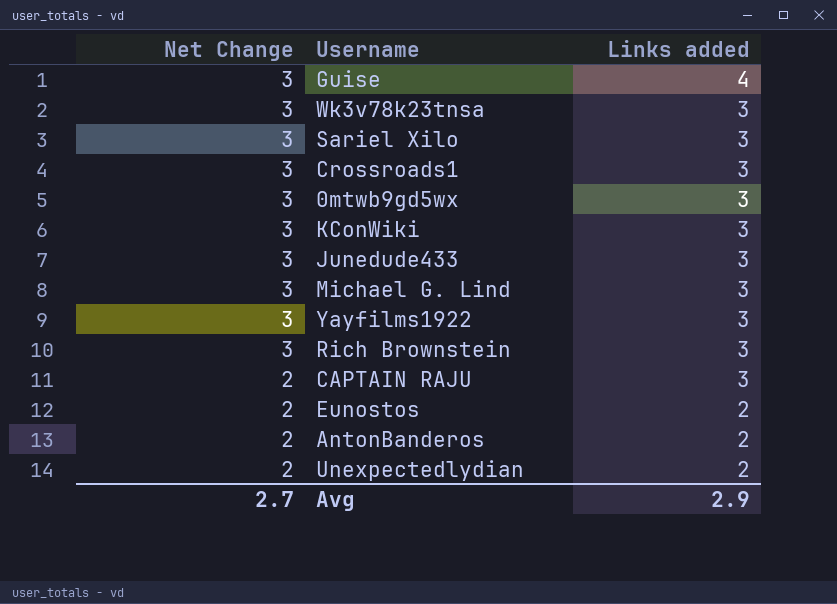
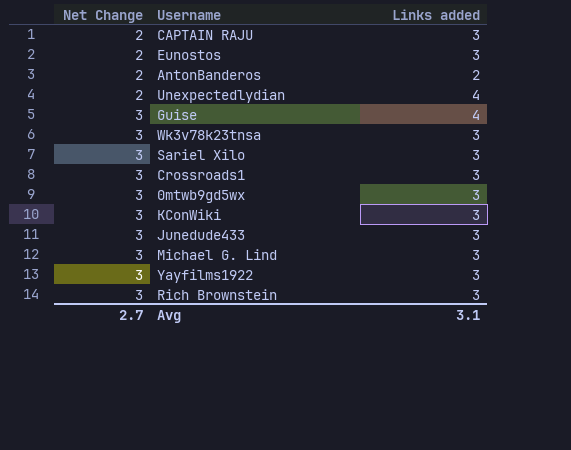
row order: Net Change descending -> Net Change ascending
Eunostos | Links added: 2 -> 3
Unexpectedlydian | Links added: 2 -> 4
Avg | Links added: 2.9 -> 3.1

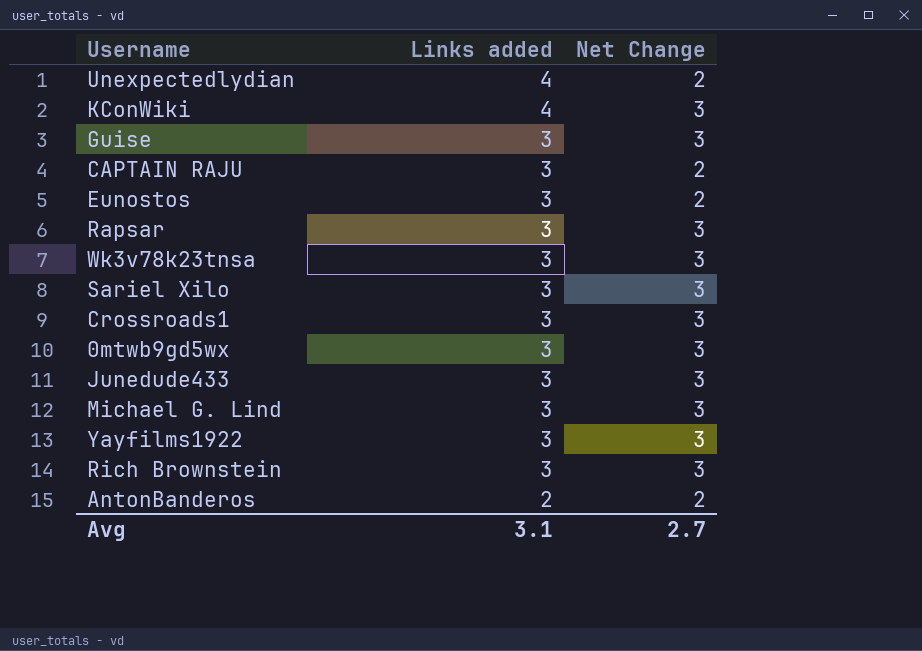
row order: Net Change ascending -> Links added descending
column Net Change | position: 1 -> 3
KConWiki | Links added: 3 -> 4
Guise | Links added: 4 -> 3
row Rapsar: none -> 3 | 3

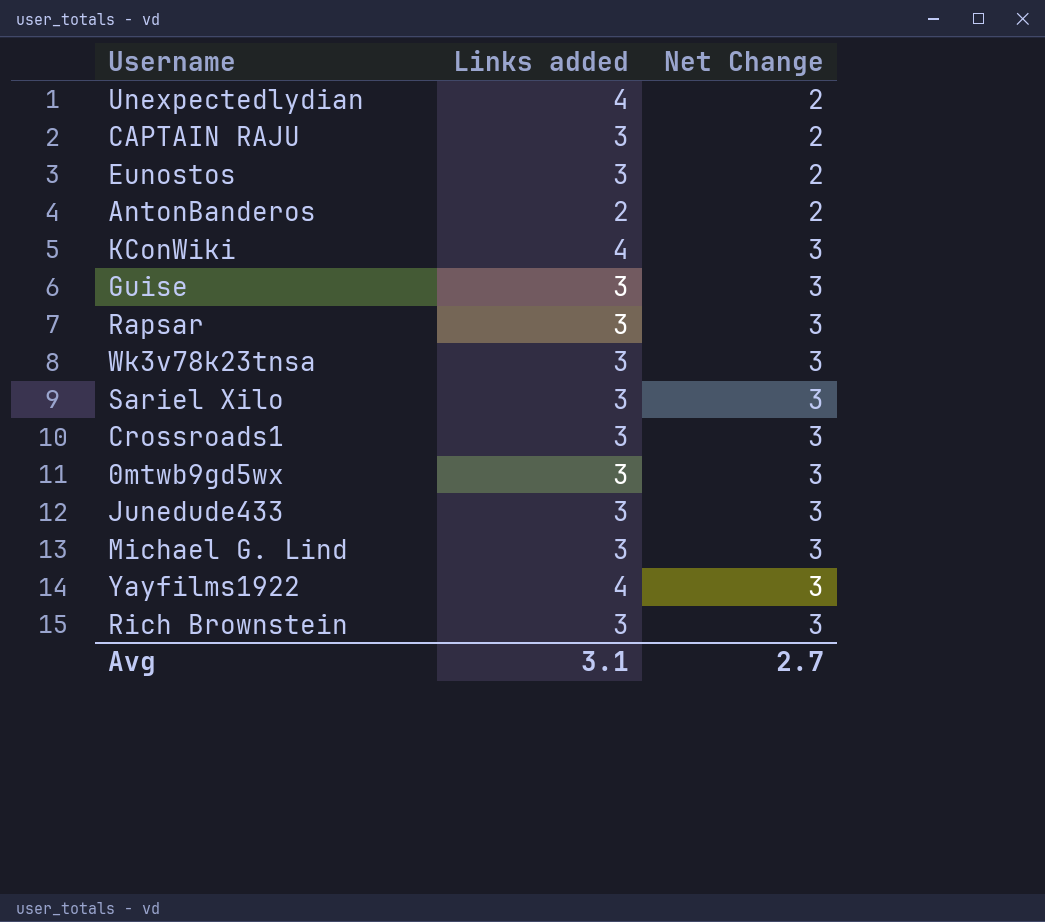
row order: Links added descending -> Net Change ascending
Yayfilms1922 | Links added: 3 -> 4

